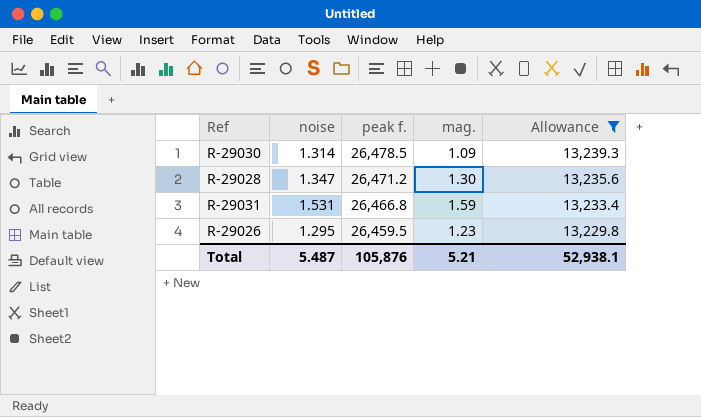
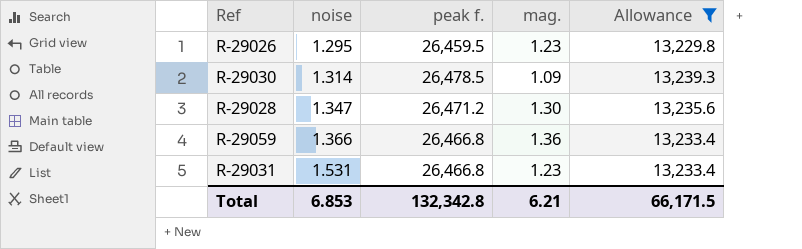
row order: peak f. descending -> noise ascending
row R-29059: none -> 1.366 | 26,466.8 | 1.36 | 13,233.4
R-29031 | mag.: 1.59 -> 1.23
Total | noise: 5.487 -> 6.853
Total | peak f.: 105,876 -> 132,342.8
Total | mag.: 5.21 -> 6.21
Total | Allowance: 52,938.1 -> 66,171.5

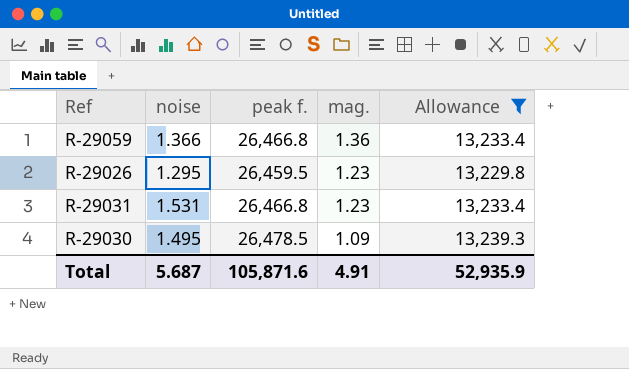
row order: noise ascending -> mag. descending
row R-29028: 1.347 | 26,471.2 | 1.30 | 13,235.6 -> none
R-29030 | noise: 1.314 -> 1.495
Total | noise: 6.853 -> 5.687
Total | peak f.: 132,342.8 -> 105,871.6
Total | mag.: 6.21 -> 4.91
Total | Allowance: 66,171.5 -> 52,935.9

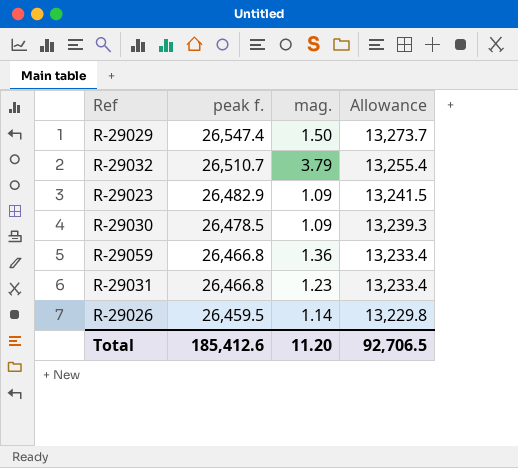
filter: Allowance <= 13,239.3 -> none
row order: mag. descending -> peak f. descending
column noise | position: 2 -> none
R-29026 | mag.: 1.23 -> 1.14
Total | peak f.: 105,871.6 -> 185,412.6
Total | mag.: 4.91 -> 11.20
Total | Allowance: 52,935.9 -> 92,706.5

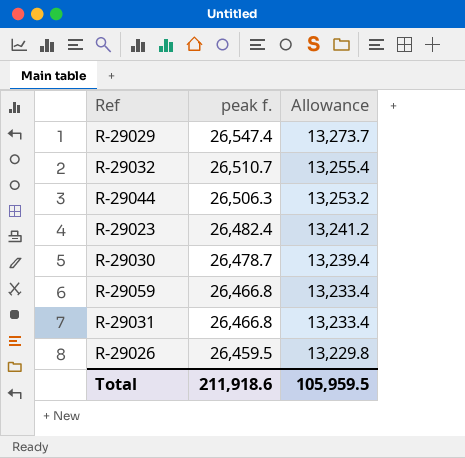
column mag. | position: 3 -> none
row R-29044: none -> 26,506.3 | 13,253.2
R-29023 | peak f.: 26,482.9 -> 26,482.4
R-29023 | Allowance: 13,241.5 -> 13,241.2
R-29030 | peak f.: 26,478.5 -> 26,478.7
R-29030 | Allowance: 13,239.3 -> 13,239.4
Total | peak f.: 185,412.6 -> 211,918.6
Total | Allowance: 92,706.5 -> 105,959.5

